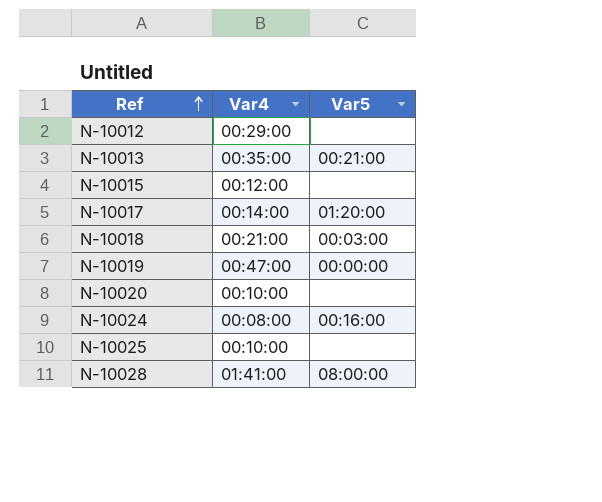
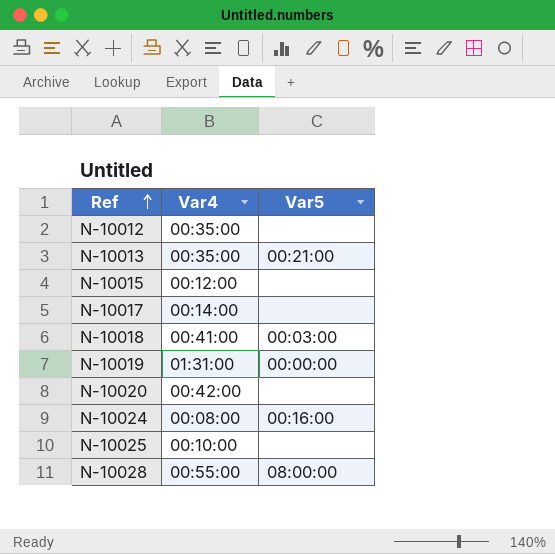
N-10012 | Var4: 00:29:00 -> 00:35:00
N-10017 | Var5: 01:20:00 -> none
N-10018 | Var4: 00:21:00 -> 00:41:00
N-10019 | Var4: 00:47:00 -> 01:31:00
N-10020 | Var4: 00:10:00 -> 00:42:00
N-10028 | Var4: 01:41:00 -> 00:55:00

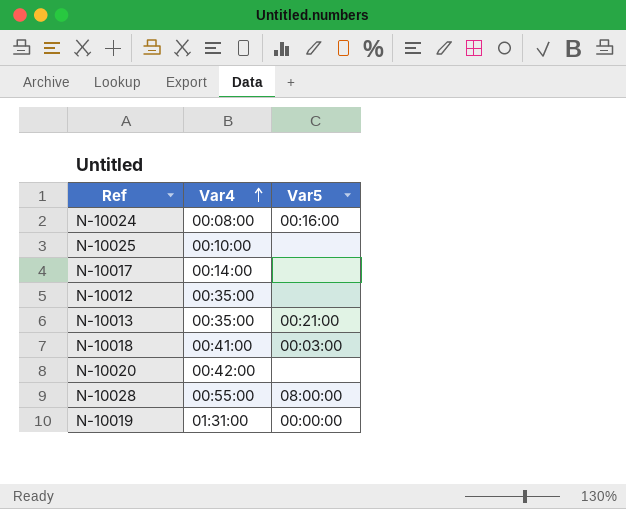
row order: Ref ascending -> Var4 ascending
row N-10015: 00:12:00 | none -> none

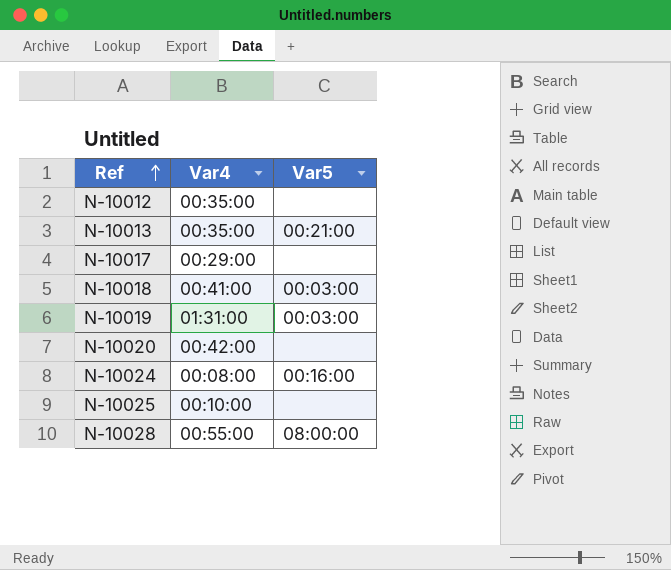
row order: Var4 ascending -> Ref ascending
N-10017 | Var4: 00:14:00 -> 00:29:00
N-10019 | Var5: 00:00:00 -> 00:03:00

